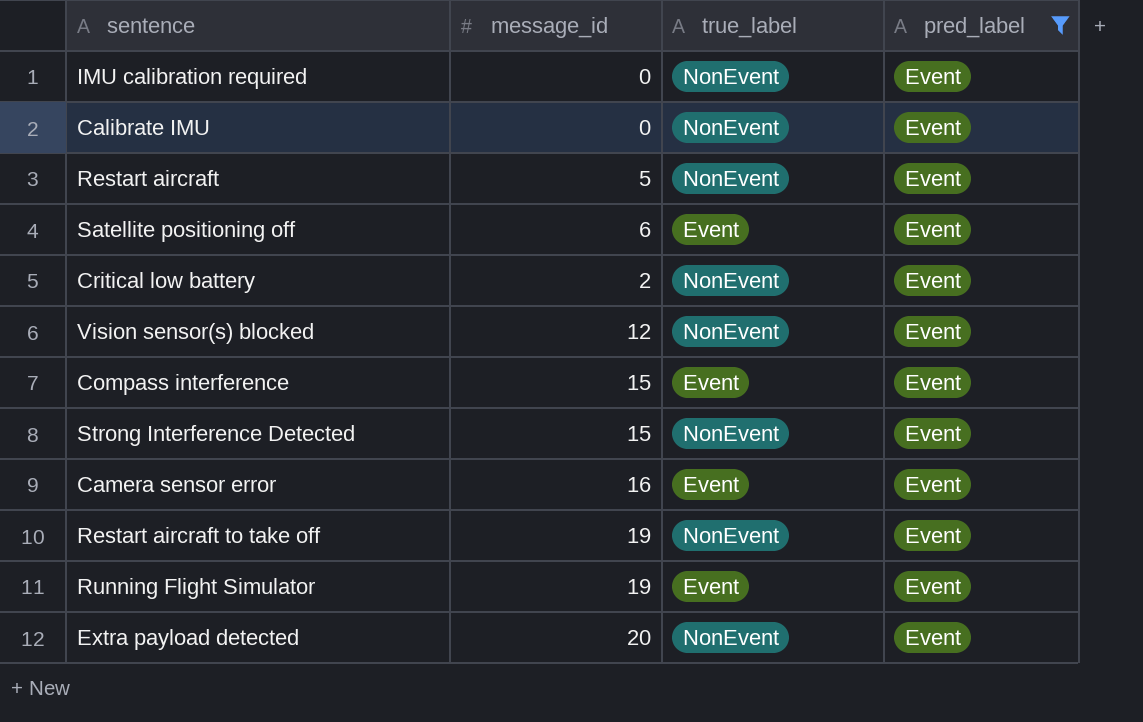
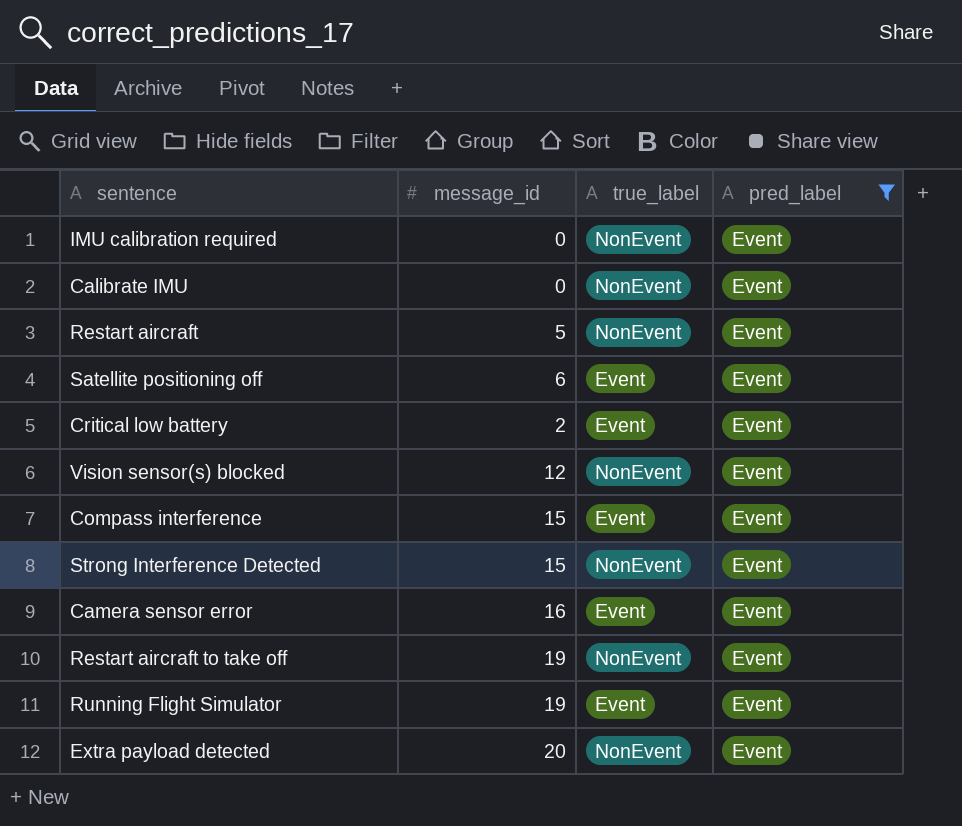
Critical low battery | true_label: NonEvent -> Event

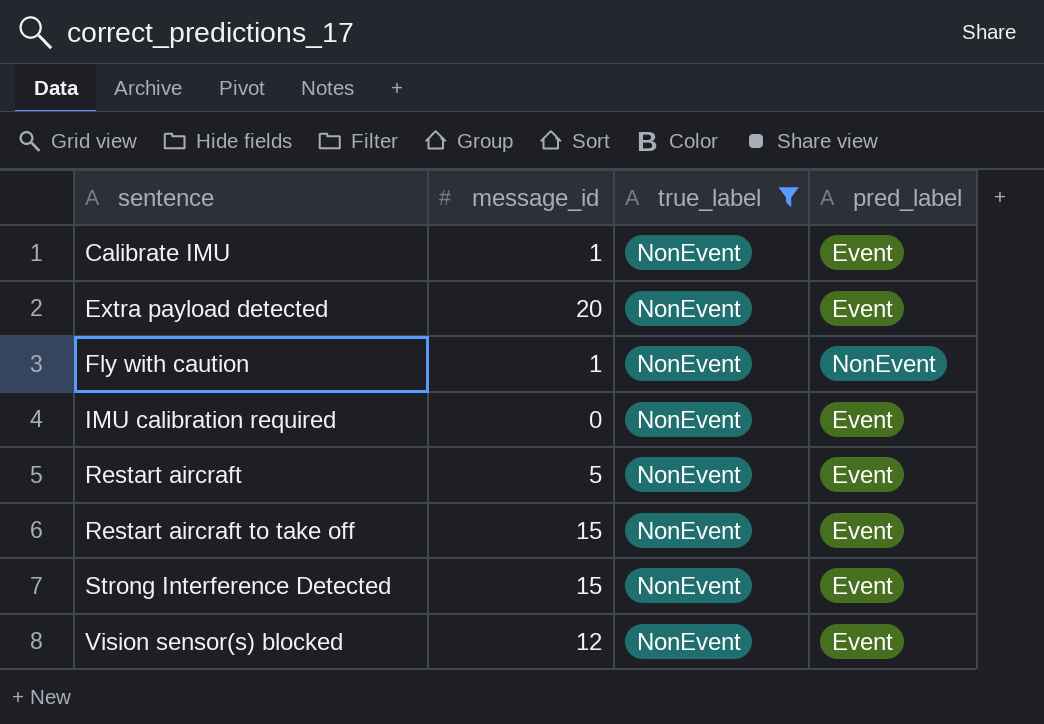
filter: pred_label = Event -> true_label = NonEvent
row order: none -> sentence ascending
Calibrate IMU | message_id: 0 -> 1
Restart aircraft to take off | message_id: 19 -> 15

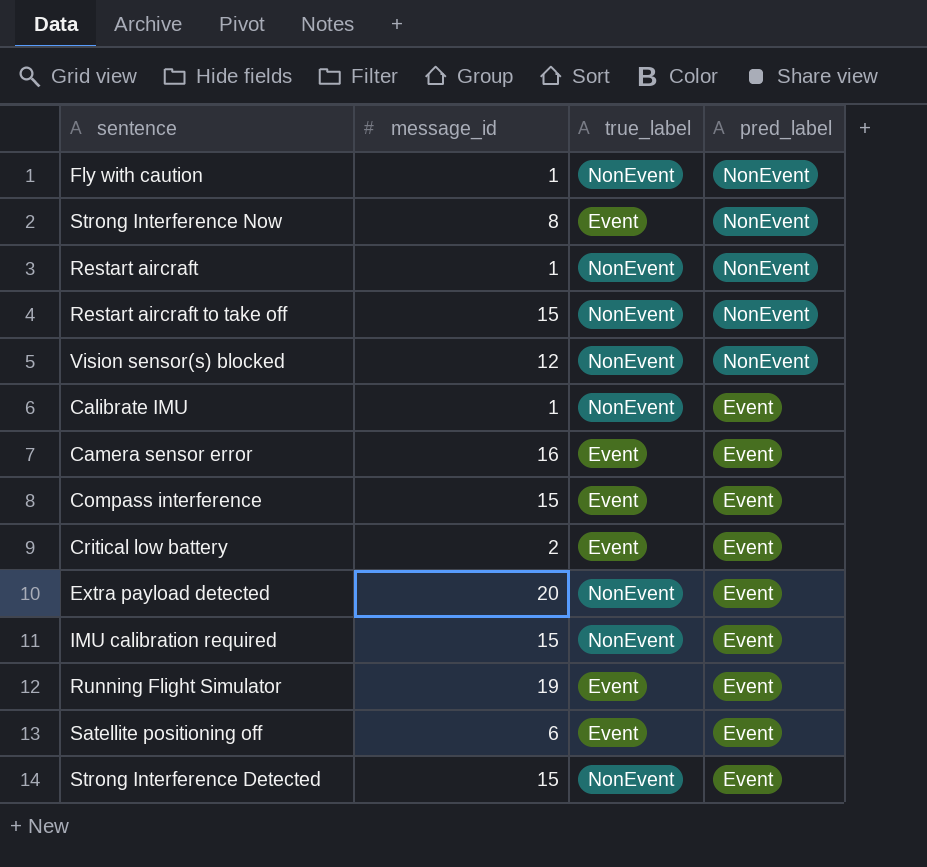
filter: true_label = NonEvent -> none
row order: sentence ascending -> pred_label descending
Restart aircraft | message_id: 5 -> 1
Restart aircraft | pred_label: Event -> NonEvent
Restart aircraft to take off | pred_label: Event -> NonEvent
Vision sensor(s) blocked | pred_label: Event -> NonEvent
IMU calibration required | message_id: 0 -> 15

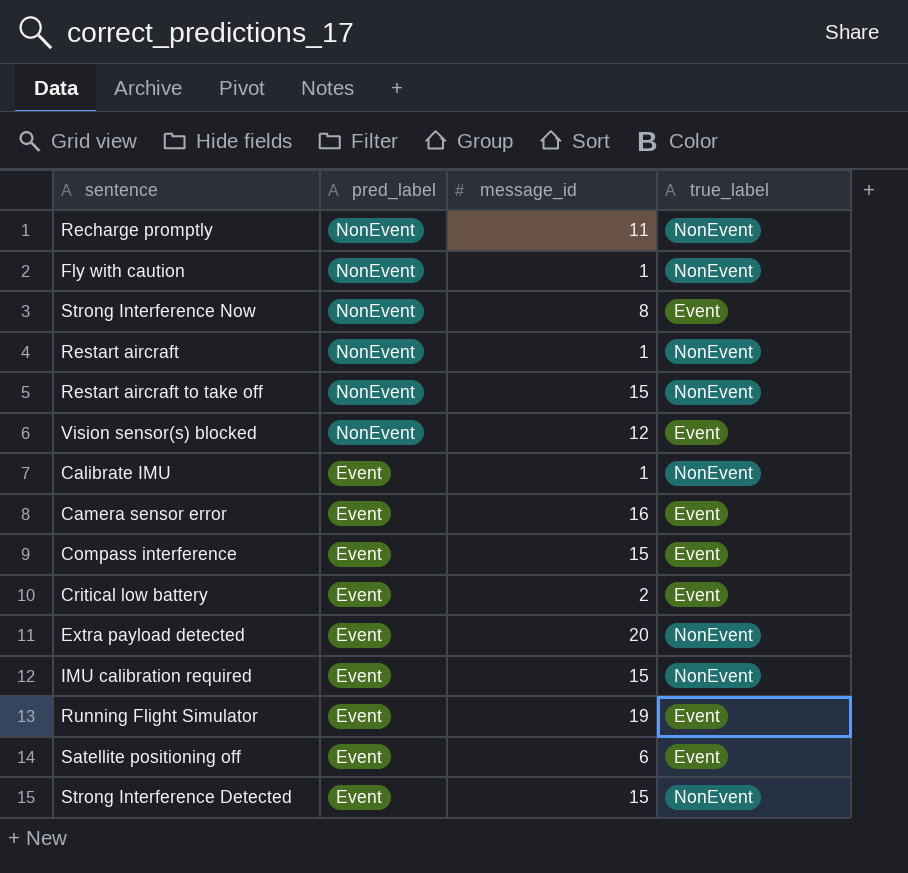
column pred_label | position: 4 -> 2
row Recharge promptly: none -> NonEvent | 11 | NonEvent
Vision sensor(s) blocked | true_label: NonEvent -> Event

